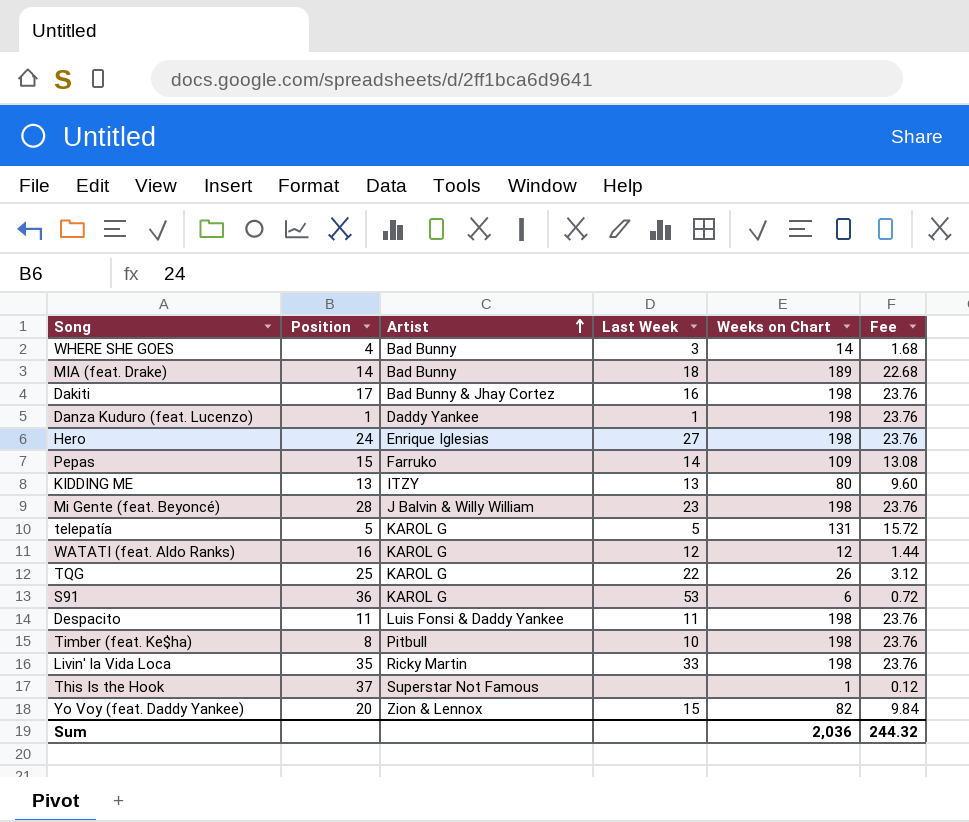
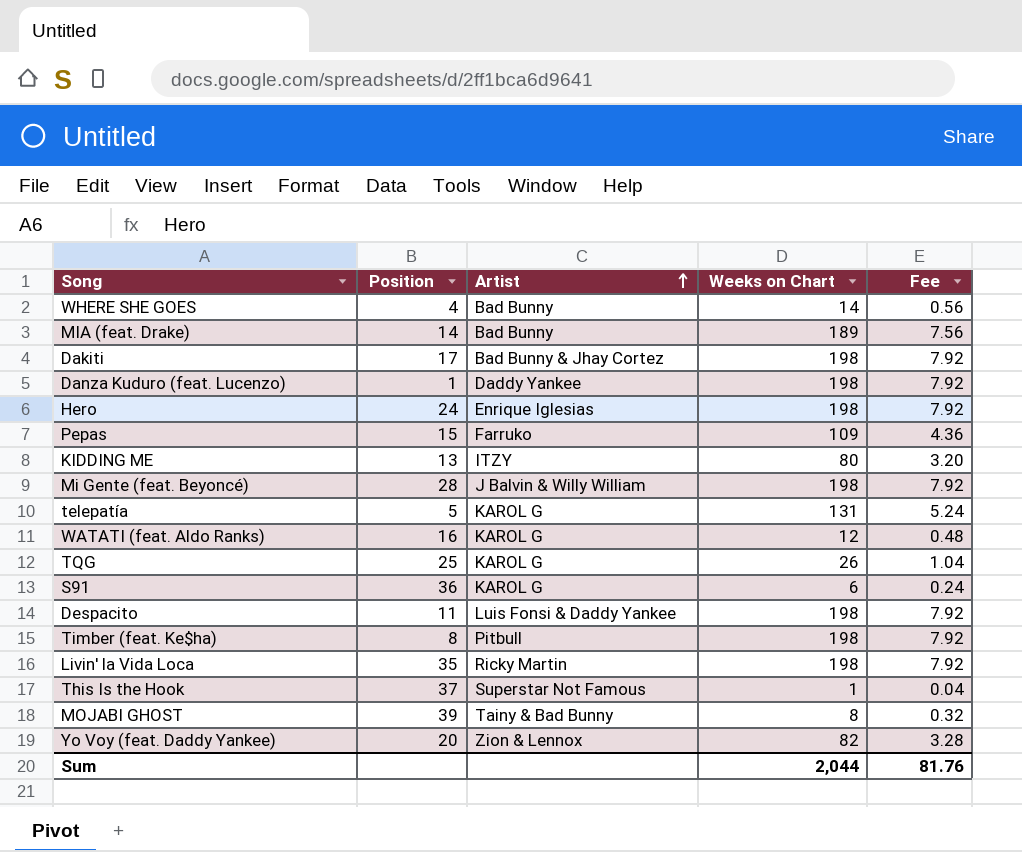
column Last Week | position: 4 -> none
column Fee | formula: [Weeks on Chart] * 0.12 -> [Weeks on Chart] * 0.04
row MOJABI GHOST: none -> 39 | Tainy & Bad Bunny | 8 | 0.32
Sum | Weeks on Chart: 2,036 -> 2,044
Sum | Fee: 244.32 -> 81.76

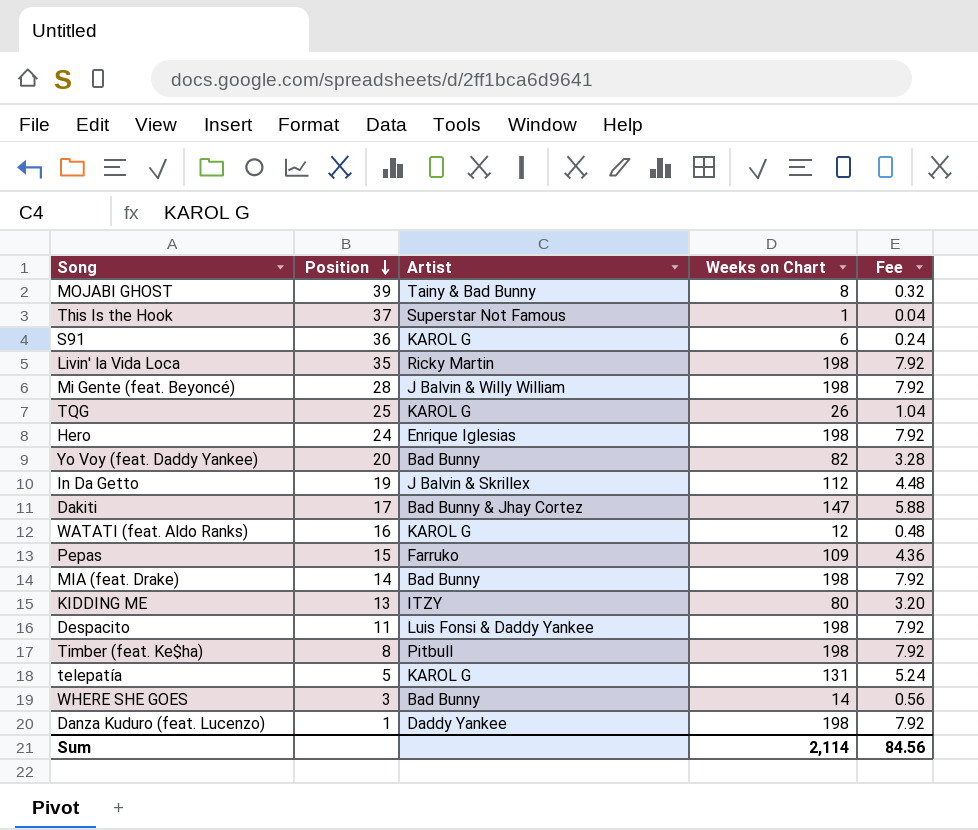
row order: Artist ascending -> Position descending
Yo Voy (feat. Daddy Yankee) | Artist: Zion & Lennox -> Bad Bunny
row In Da Getto: none -> 19 | J Balvin & Skrillex | 112 | 4.48
Dakiti | Weeks on Chart: 198 -> 147
Dakiti | Fee: 7.92 -> 5.88
MIA (feat. Drake) | Weeks on Chart: 189 -> 198
MIA (feat. Drake) | Fee: 7.56 -> 7.92
WHERE SHE GOES | Position: 4 -> 3
Sum | Weeks on Chart: 2,044 -> 2,114
Sum | Fee: 81.76 -> 84.56

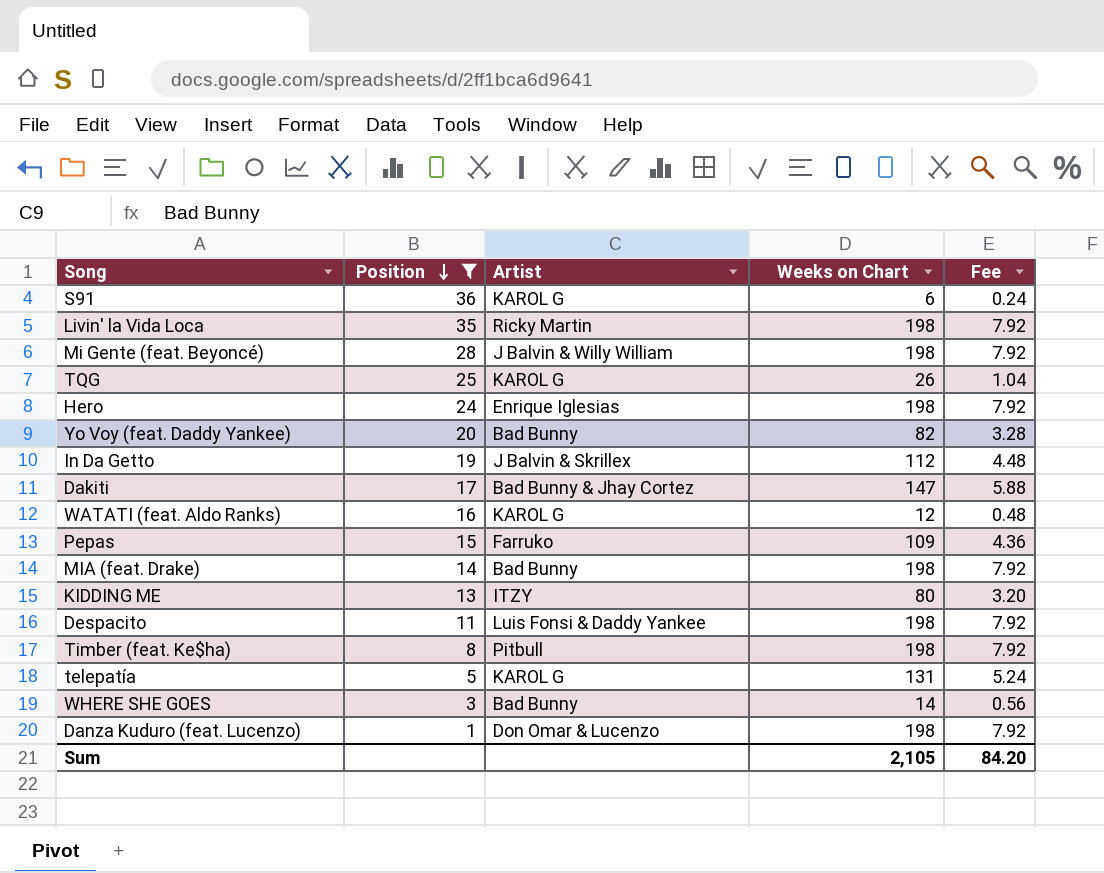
filter: none -> Position <= 36
Danza Kuduro (feat. Lucenzo) | Artist: Daddy Yankee -> Don Omar & Lucenzo
Sum | Weeks on Chart: 2,114 -> 2,105
Sum | Fee: 84.56 -> 84.20

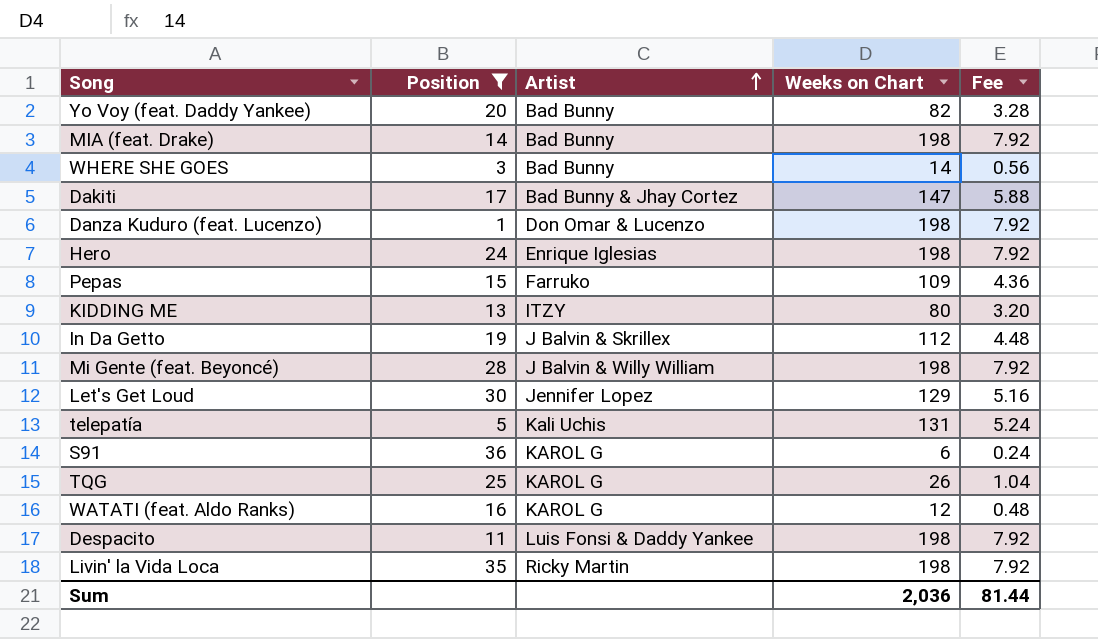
row order: Position descending -> Artist ascending
row Timber (feat. Ke$ha): 8 | Pitbull | 198 | 7.92 -> none
row Let's Get Loud: none -> 30 | Jennifer Lopez | 129 | 5.16
telepatía | Artist: KAROL G -> Kali Uchis
Sum | Weeks on Chart: 2,105 -> 2,036
Sum | Fee: 84.20 -> 81.44

